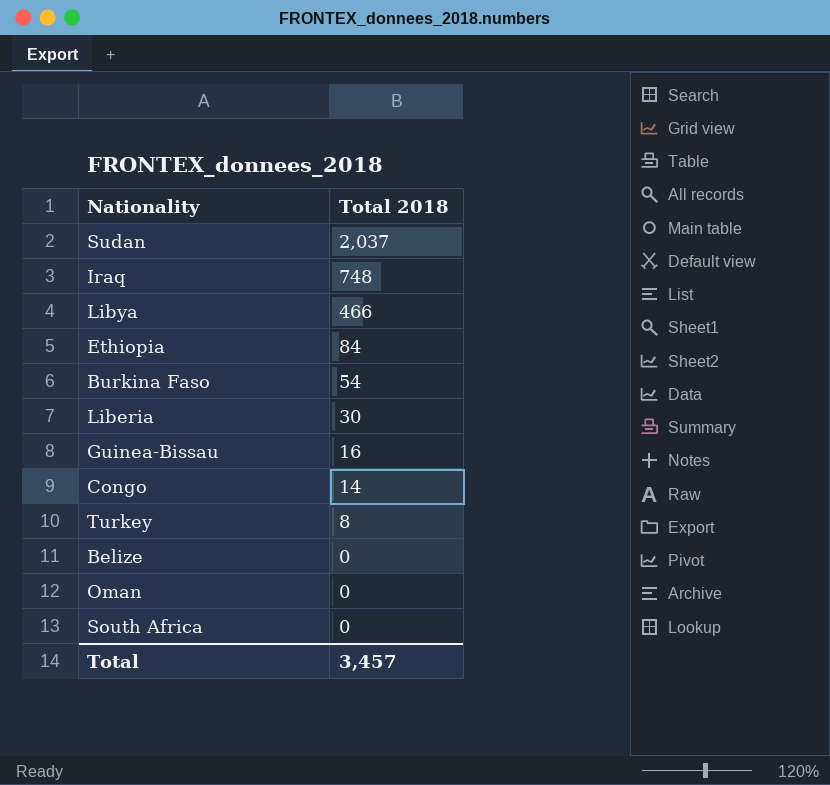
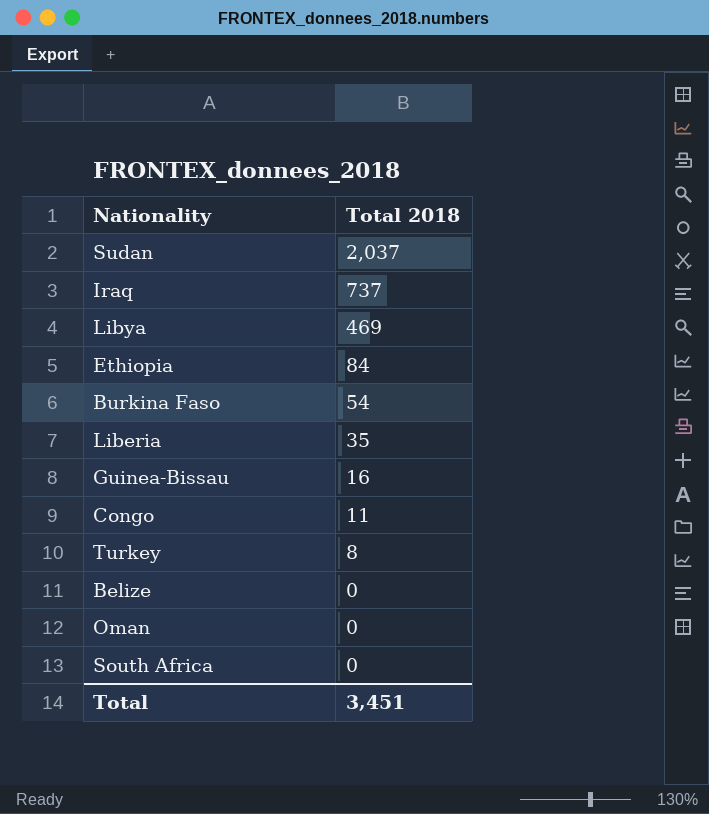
Iraq | Total 2018: 748 -> 737
Libya | Total 2018: 466 -> 469
Liberia | Total 2018: 30 -> 35
Congo | Total 2018: 14 -> 11
Total | Total 2018: 3,457 -> 3,451

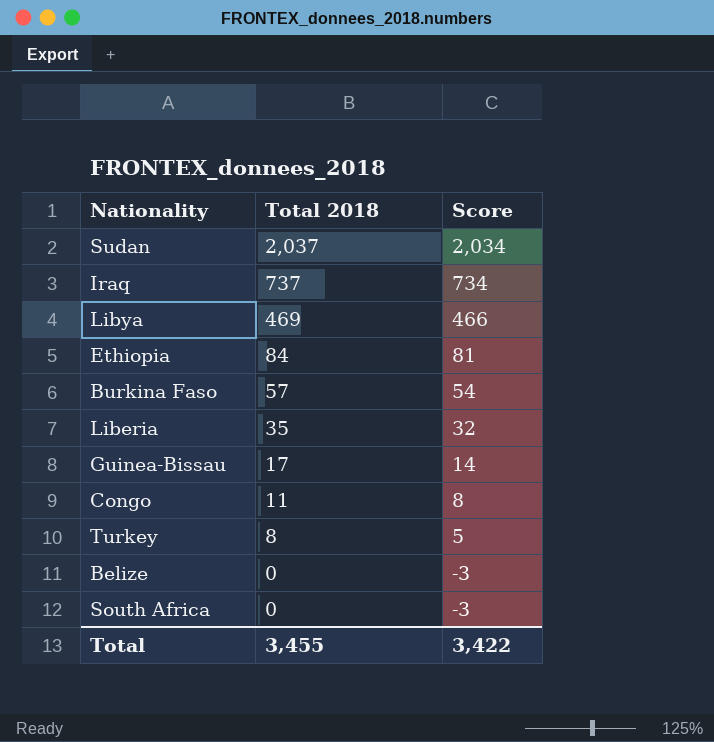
column Score | formula: none -> [Total 2018] - 3
row Oman: 0 -> none
Burkina Faso | Total 2018: 54 -> 57
Guinea-Bissau | Total 2018: 16 -> 17
Total | Total 2018: 3,451 -> 3,455

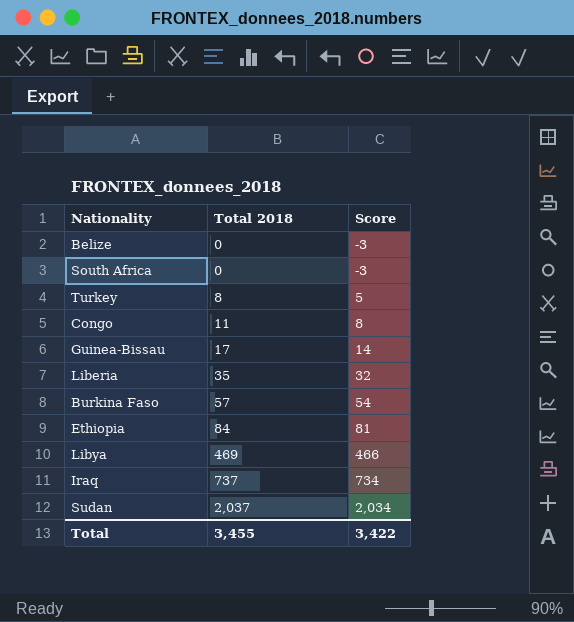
row order: Total 2018 descending -> Total 2018 ascending

